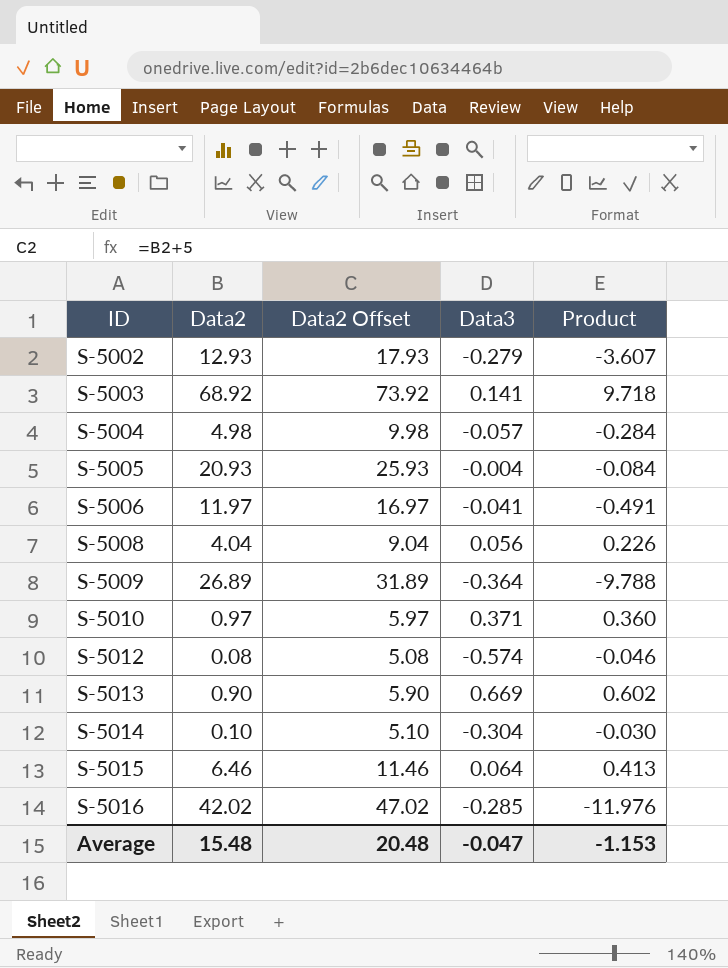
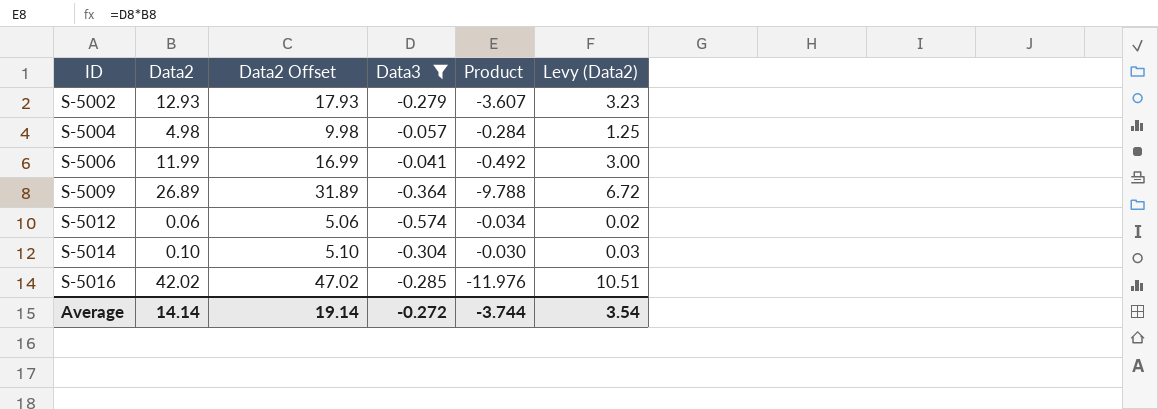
filter: none -> Data3 <= -0.041
column Levy (Data2) | formula: none -> [Data2] * 0.25
S-5006 | Data2: 11.97 -> 11.99
S-5006 | Data2 Offset: 16.97 -> 16.99
S-5006 | Product: -0.491 -> -0.492
S-5012 | Data2: 0.08 -> 0.06
S-5012 | Data2 Offset: 5.08 -> 5.06
S-5012 | Product: -0.046 -> -0.034
Average | Data2: 15.48 -> 14.14
Average | Data2 Offset: 20.48 -> 19.14
Average | Data3: -0.047 -> -0.272
Average | Product: -1.153 -> -3.744

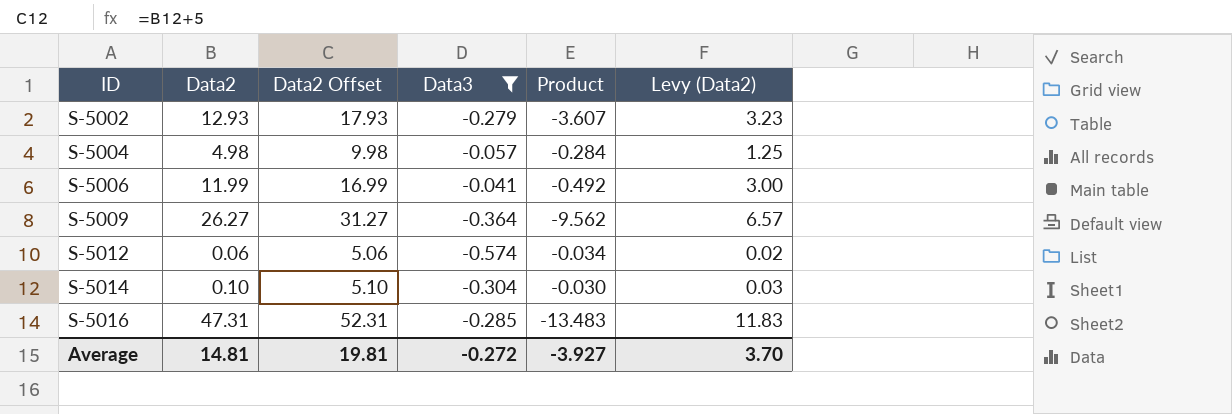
S-5009 | Data2: 26.89 -> 26.27
S-5009 | Data2 Offset: 31.89 -> 31.27
S-5009 | Product: -9.788 -> -9.562
S-5009 | Levy (Data2): 6.72 -> 6.57
S-5016 | Data2: 42.02 -> 47.31
S-5016 | Data2 Offset: 47.02 -> 52.31
S-5016 | Product: -11.976 -> -13.483
S-5016 | Levy (Data2): 10.51 -> 11.83
Average | Data2: 14.14 -> 14.81
Average | Data2 Offset: 19.14 -> 19.81
Average | Product: -3.744 -> -3.927
Average | Levy (Data2): 3.54 -> 3.70

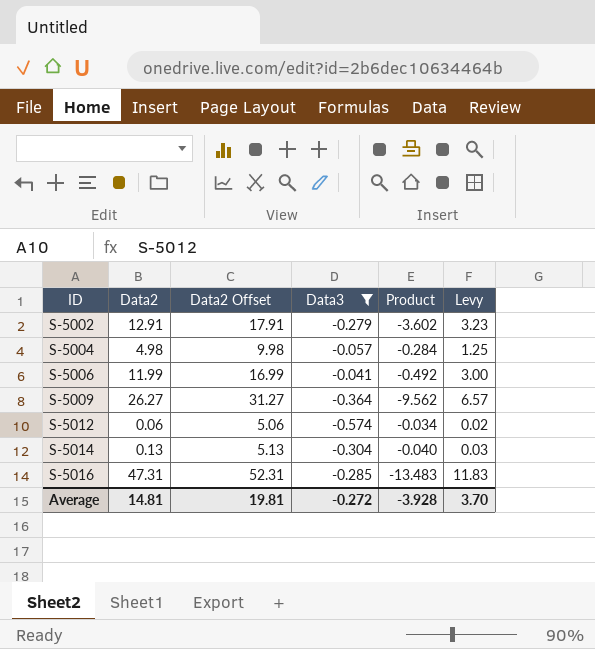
column name: Levy (Data2) -> Levy
S-5002 | Data2: 12.93 -> 12.91
S-5002 | Data2 Offset: 17.93 -> 17.91
S-5002 | Product: -3.607 -> -3.602
S-5014 | Data2: 0.10 -> 0.13
S-5014 | Data2 Offset: 5.10 -> 5.13
S-5014 | Product: -0.030 -> -0.040
Average | Product: -3.927 -> -3.928

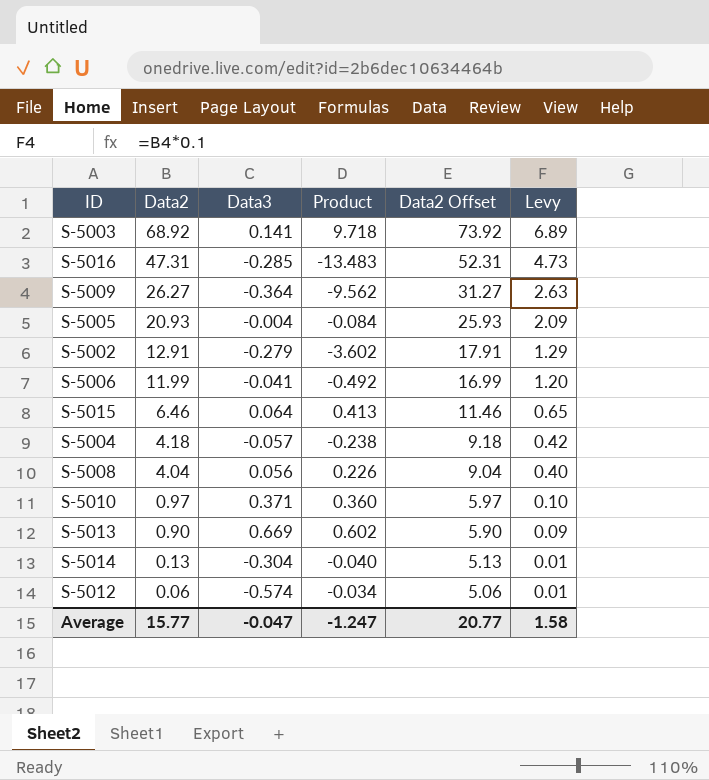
filter: Data3 <= -0.041 -> none
row order: ID ascending -> Data2 descending
column Data2 Offset | position: 3 -> 5
column Levy | formula: [Data2] * 0.25 -> [Data2] * 0.1
S-5004 | Data2: 4.98 -> 4.18
S-5004 | Product: -0.284 -> -0.238
S-5004 | Data2 Offset: 9.98 -> 9.18
Average | Data2: 14.81 -> 15.77
Average | Data3: -0.272 -> -0.047
Average | Product: -3.928 -> -1.247
Average | Data2 Offset: 19.81 -> 20.77
Average | Levy: 3.70 -> 1.58

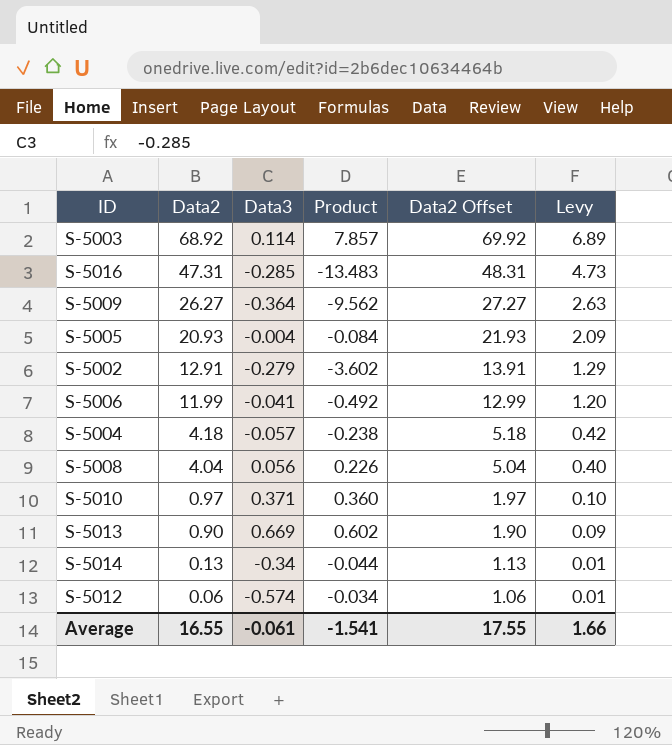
column Data2 Offset | formula: [Data2] + 5 -> [Data2] + 1
row S-5015: 6.46 | 0.064 | 0.413 | 11.46 | 0.65 -> none
S-5003 | Data3: 0.141 -> 0.114
S-5003 | Product: 9.718 -> 7.857
S-5014 | Data3: -0.304 -> -0.34
S-5014 | Product: -0.040 -> -0.044
Average | Data2: 15.77 -> 16.55
Average | Data3: -0.047 -> -0.061
Average | Product: -1.247 -> -1.541
Average | Data2 Offset: 20.77 -> 17.55
Average | Levy: 1.58 -> 1.66

